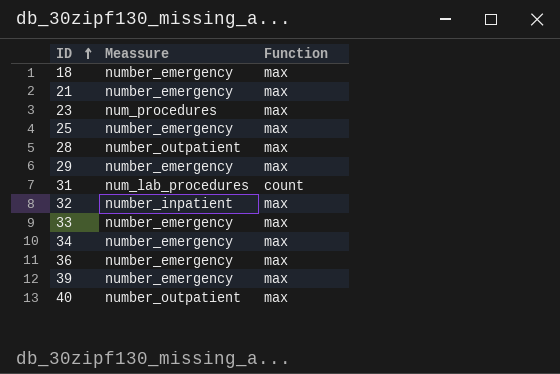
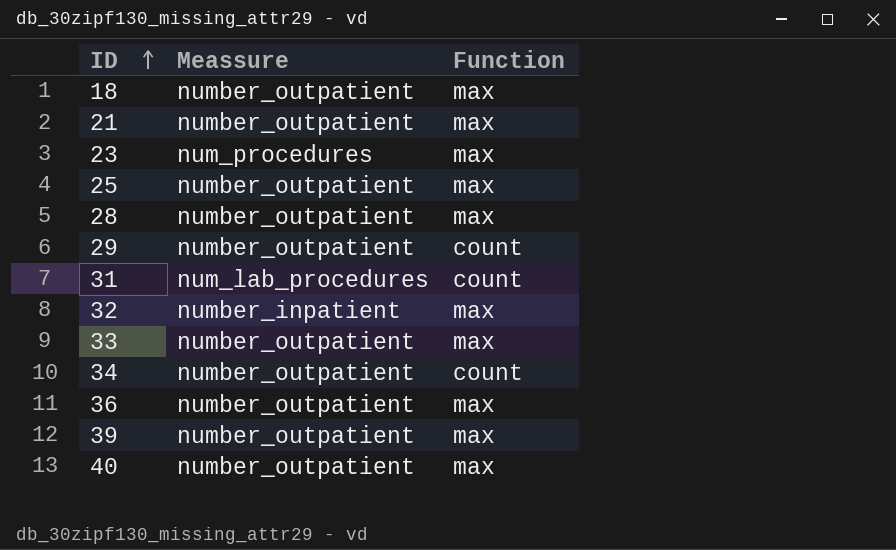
18 | Meassure: number_emergency -> number_outpatient
21 | Meassure: number_emergency -> number_outpatient
25 | Meassure: number_emergency -> number_outpatient
29 | Meassure: number_emergency -> number_outpatient
29 | Function: max -> count
33 | Meassure: number_emergency -> number_outpatient
34 | Meassure: number_emergency -> number_outpatient
34 | Function: max -> count
36 | Meassure: number_emergency -> number_outpatient
39 | Meassure: number_emergency -> number_outpatient

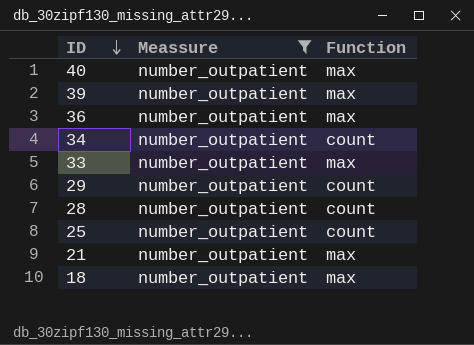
filter: none -> Meassure = number_outpatient
row order: ID ascending -> ID descending
28 | Function: max -> count
25 | Function: max -> count

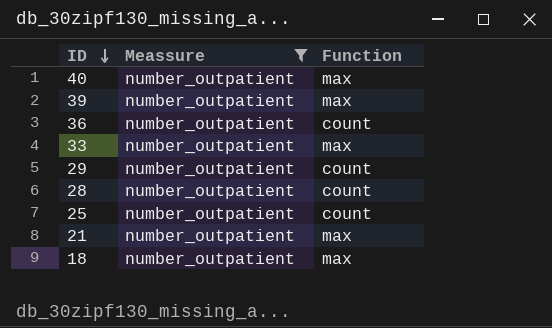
row 34: number_outpatient | count -> none
36 | Function: max -> count

